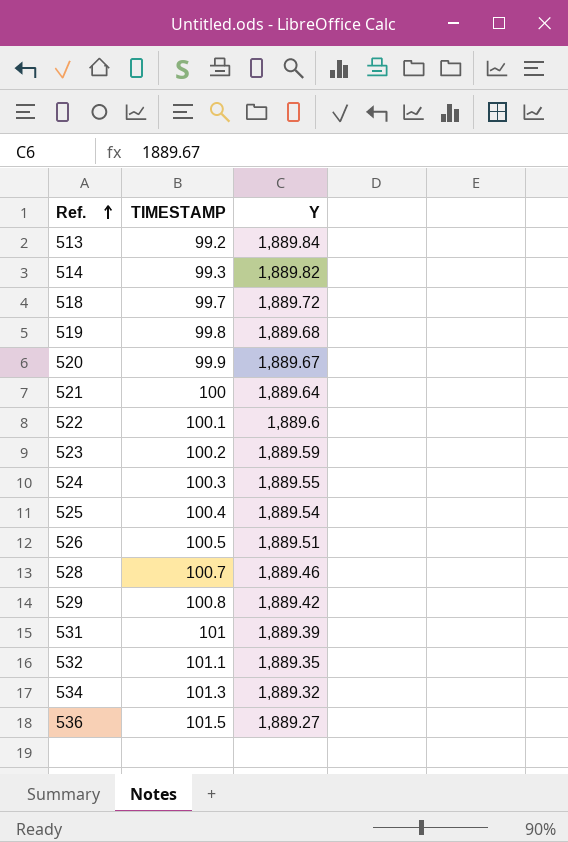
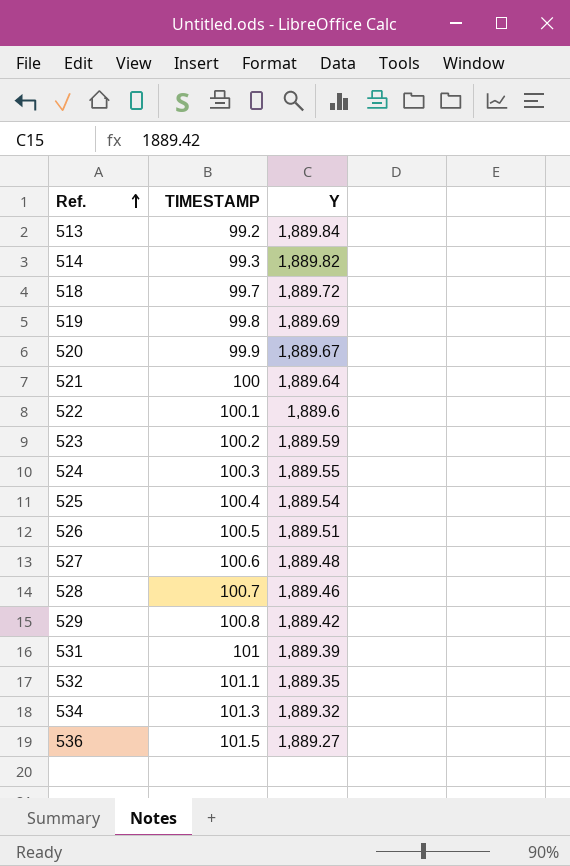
519 | Y: 1,889.68 -> 1,889.69
row 527: none -> 100.6 | 1,889.48

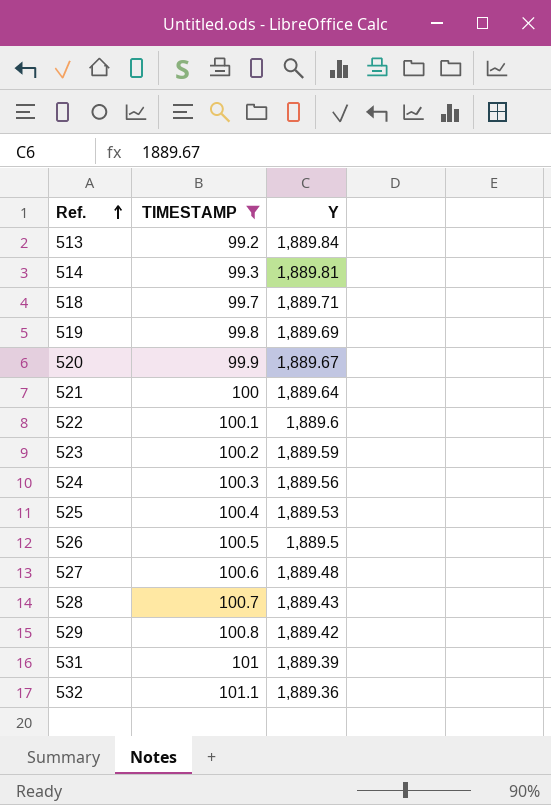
filter: none -> TIMESTAMP <= 101.1
514 | Y: 1,889.82 -> 1,889.81
518 | Y: 1,889.72 -> 1,889.71
524 | Y: 1,889.55 -> 1,889.56
525 | Y: 1,889.54 -> 1,889.53
526 | Y: 1,889.51 -> 1,889.5
528 | Y: 1,889.46 -> 1,889.43
532 | Y: 1,889.35 -> 1,889.36

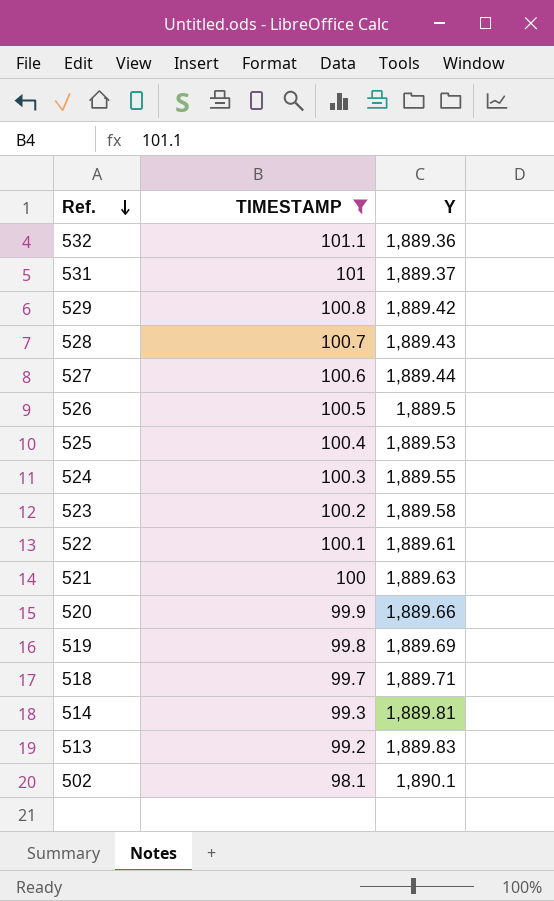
row order: Ref. ascending -> Ref. descending
531 | Y: 1,889.39 -> 1,889.37
527 | Y: 1,889.48 -> 1,889.44
524 | Y: 1,889.56 -> 1,889.55
523 | Y: 1,889.59 -> 1,889.58
522 | Y: 1,889.6 -> 1,889.61
521 | Y: 1,889.64 -> 1,889.63
520 | Y: 1,889.67 -> 1,889.66
513 | Y: 1,889.84 -> 1,889.83
row 502: none -> 98.1 | 1,890.1

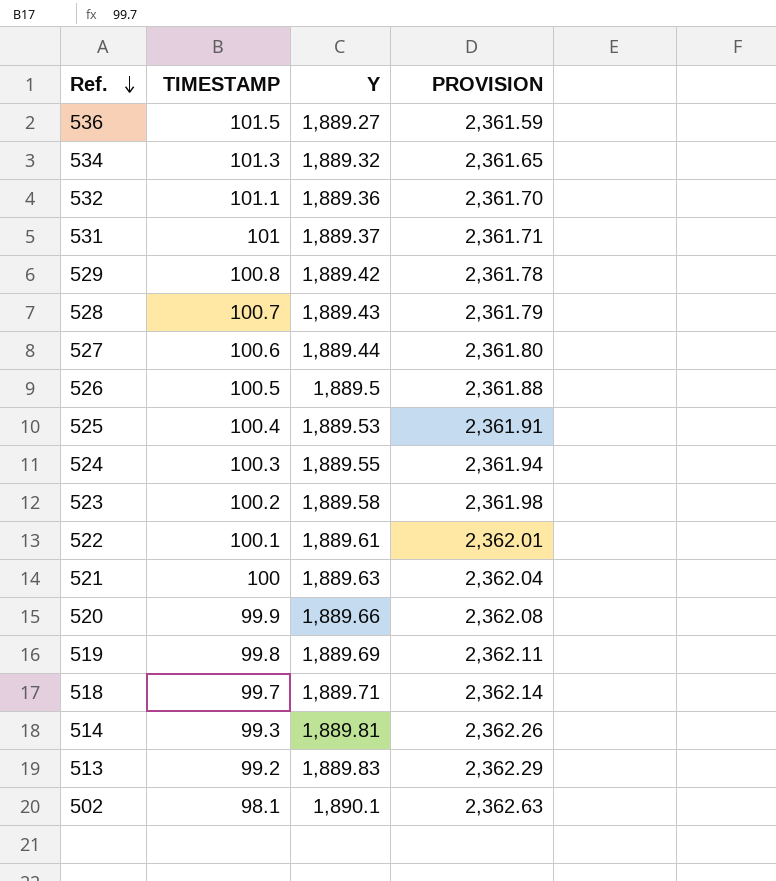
filter: TIMESTAMP <= 101.1 -> none
column PROVISION | formula: none -> [Y] * 1.25

